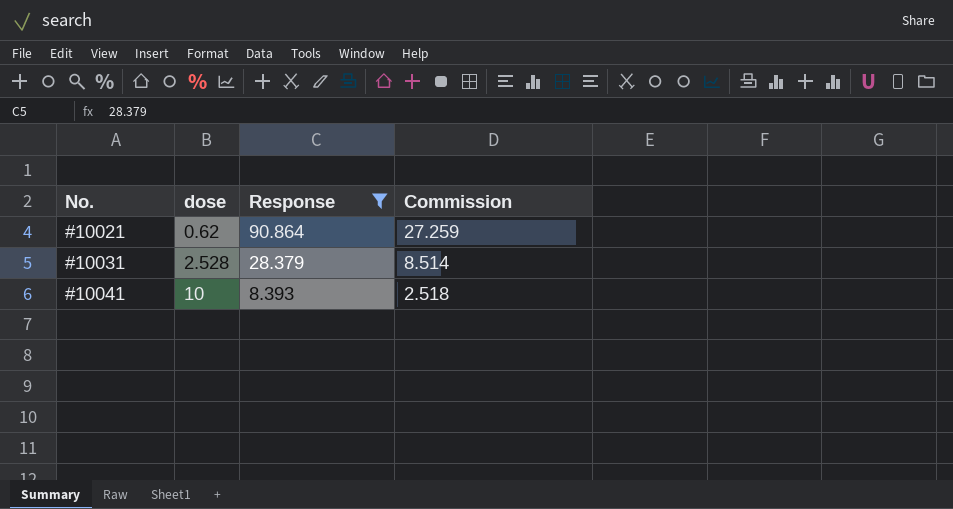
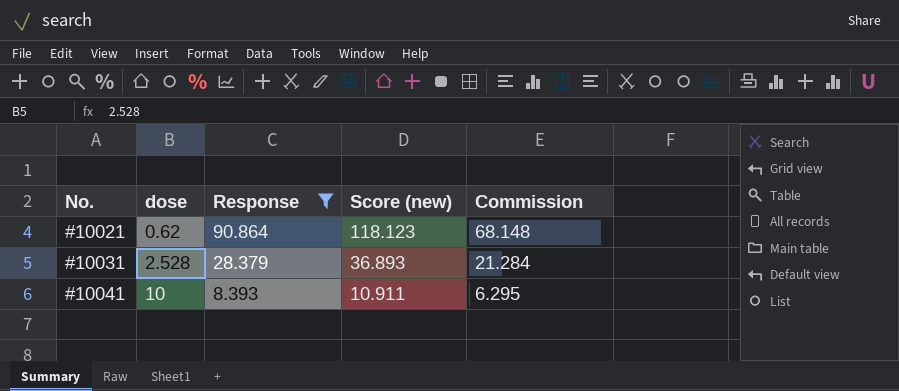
column Score (new) | formula: none -> [Response] * 1.3
column Commission | formula: [Response] * 0.3 -> [Response] * 0.75

